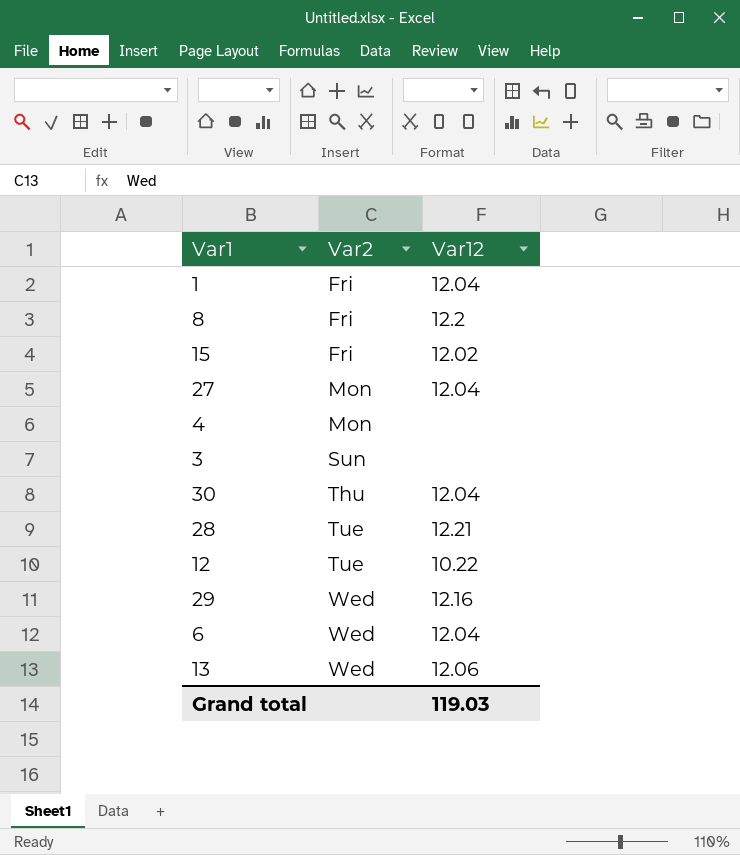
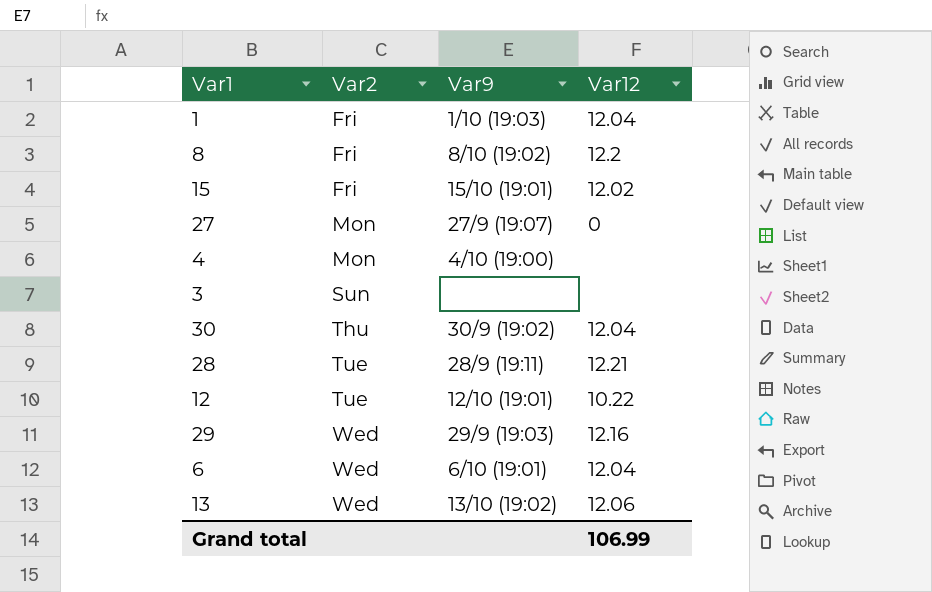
column Var9 | position: none -> 3
27 | Var12: 12.04 -> 0
Grand total | Var12: 119.03 -> 106.99

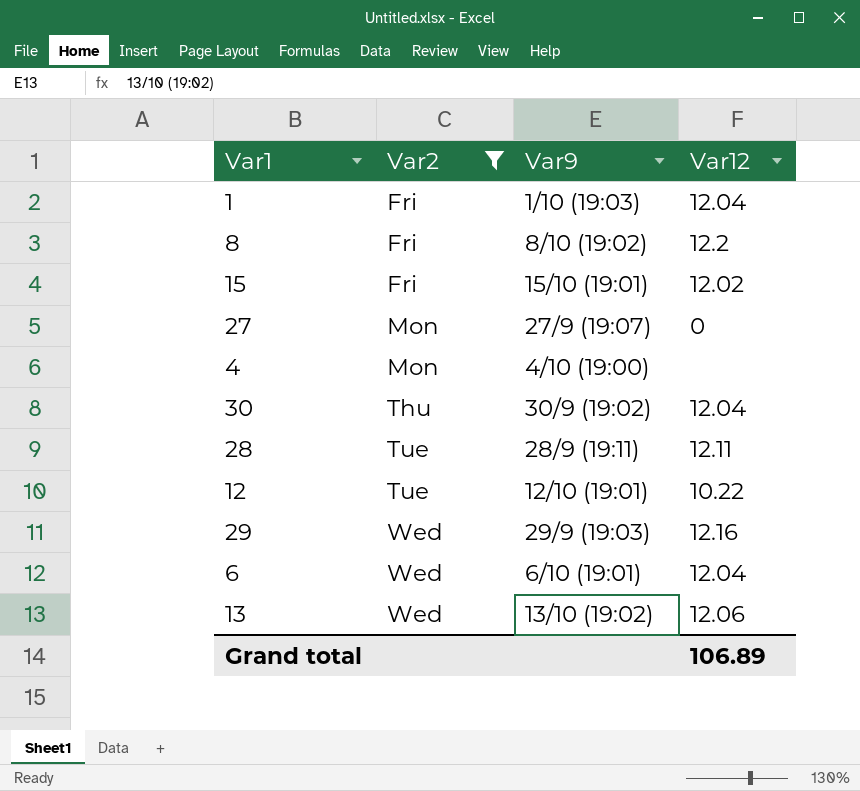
filter: none -> Var2 != Sun
28 | Var12: 12.21 -> 12.11
Grand total | Var12: 106.99 -> 106.89

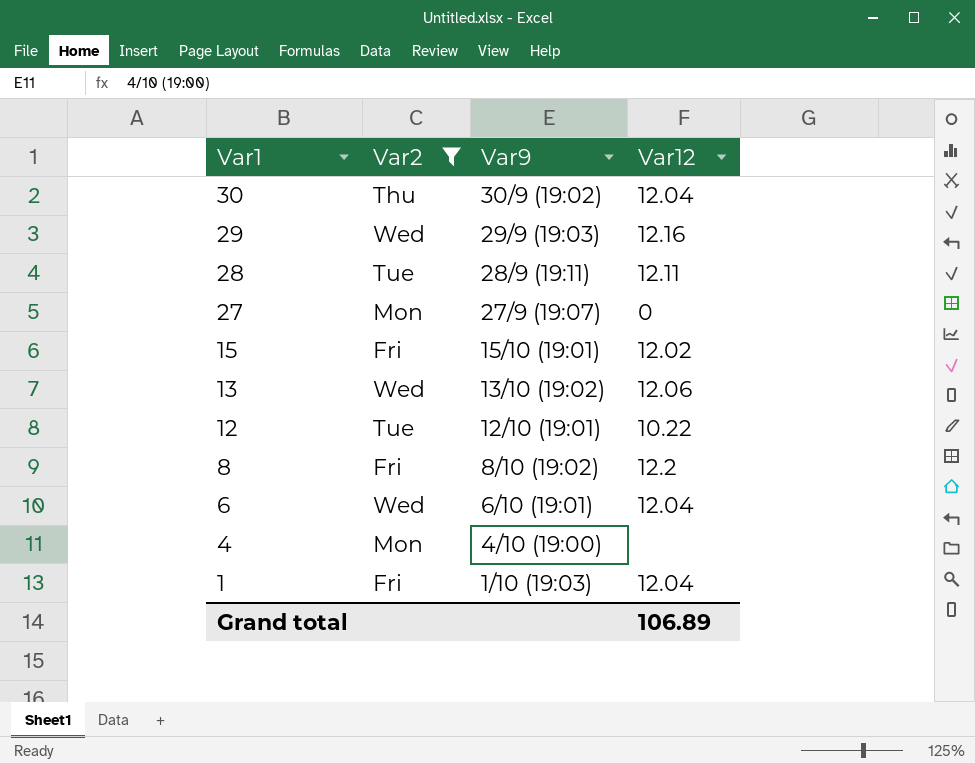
row order: Var2 ascending -> Var1 descending

